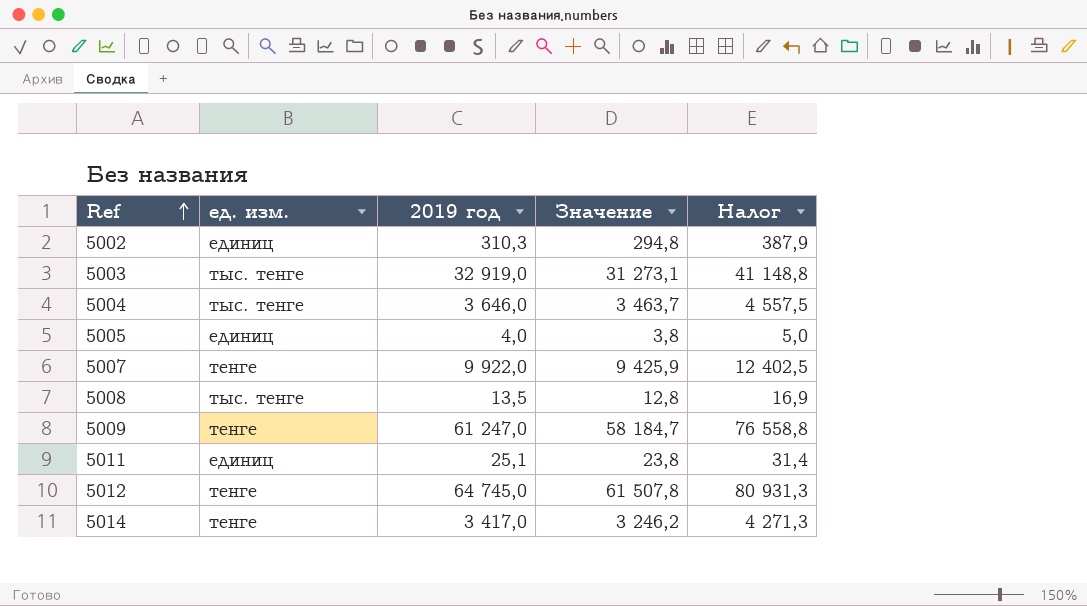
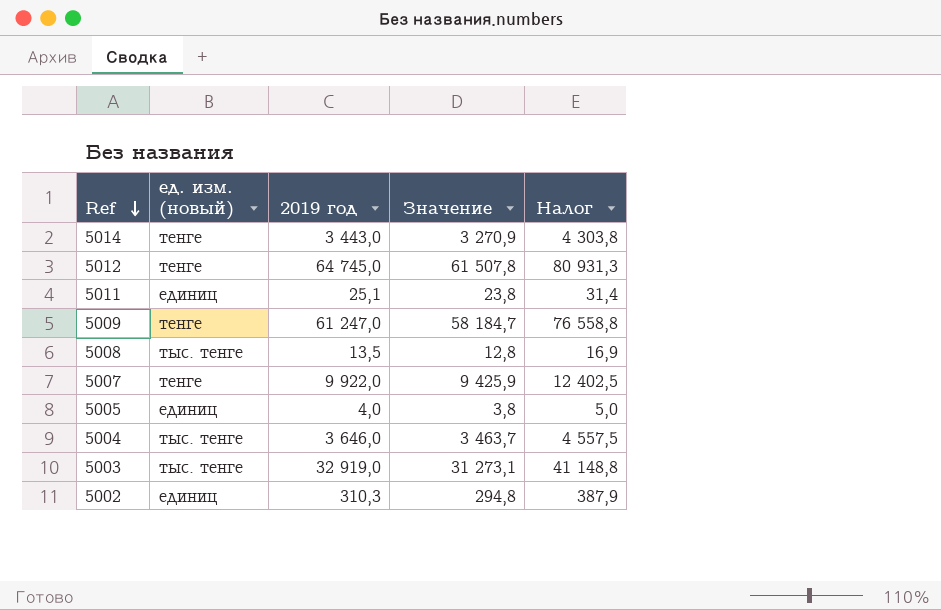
row order: Ref ascending -> Ref descending
column name: ед. изм. -> ед. изм. (новый)
5014 | 2019 год: 3 417,0 -> 3 443,0
5014 | Значение: 3 246,2 -> 3 270,9
5014 | Налог: 4 271,3 -> 4 303,8

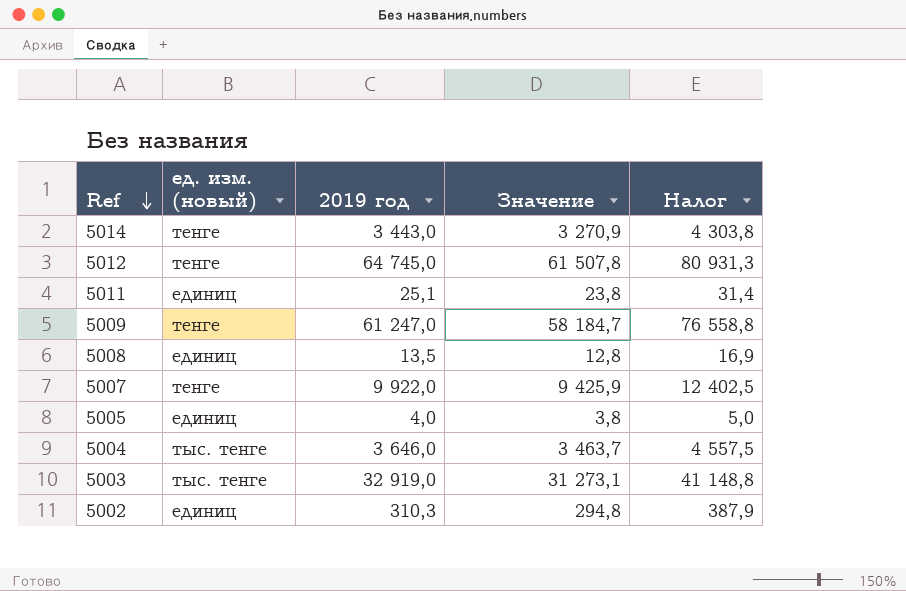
5008 | ед. изм. (новый): тыс. тенге -> единиц

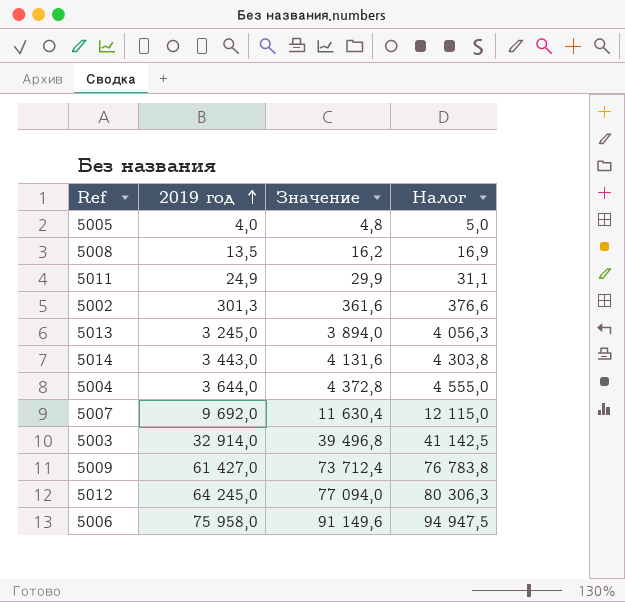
row order: Ref descending -> 2019 год ascending
column ед. изм. (новый) | position: 2 -> none
column Значение | formula: [2019 год] * 0,95 -> [2019 год] * 1,2
5011 | 2019 год: 25,1 -> 24,9
5011 | Налог: 31,4 -> 31,1
5002 | 2019 год: 310,3 -> 301,3
5002 | Налог: 387,9 -> 376,6
row 5013: none -> 3 245,0 | 3 894,0 | 4 056,3
5004 | 2019 год: 3 646,0 -> 3 644,0
5004 | Налог: 4 557,5 -> 4 555,0
5007 | 2019 год: 9 922,0 -> 9 692,0
5007 | Налог: 12 402,5 -> 12 115,0
5003 | 2019 год: 32 919,0 -> 32 914,0
5003 | Налог: 41 148,8 -> 41 142,5
5009 | 2019 год: 61 247,0 -> 61 427,0
5009 | Налог: 76 558,8 -> 76 783,8
5012 | 2019 год: 64 745,0 -> 64 245,0
5012 | Налог: 80 931,3 -> 80 306,3
row 5006: none -> 75 958,0 | 91 149,6 | 94 947,5

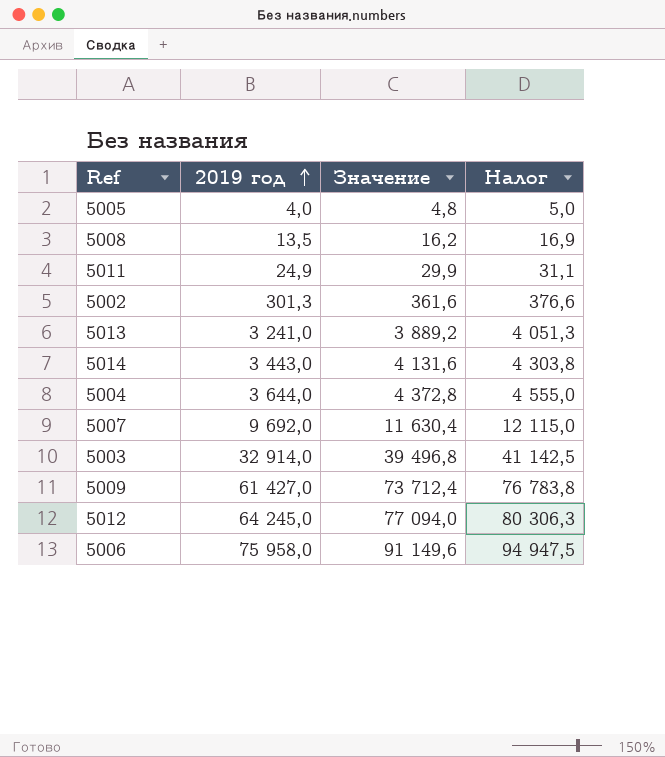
5013 | 2019 год: 3 245,0 -> 3 241,0
5013 | Значение: 3 894,0 -> 3 889,2
5013 | Налог: 4 056,3 -> 4 051,3

